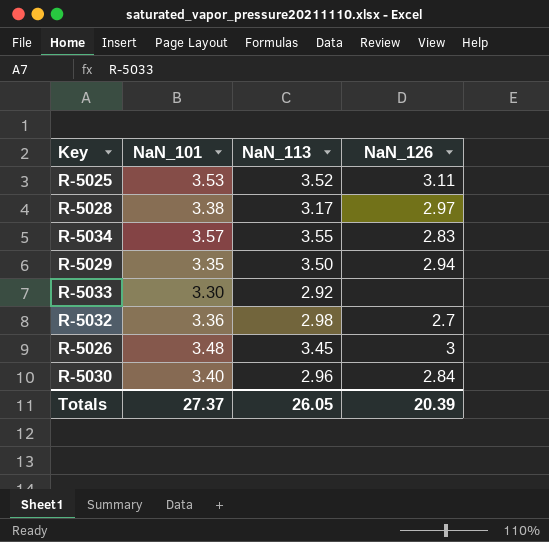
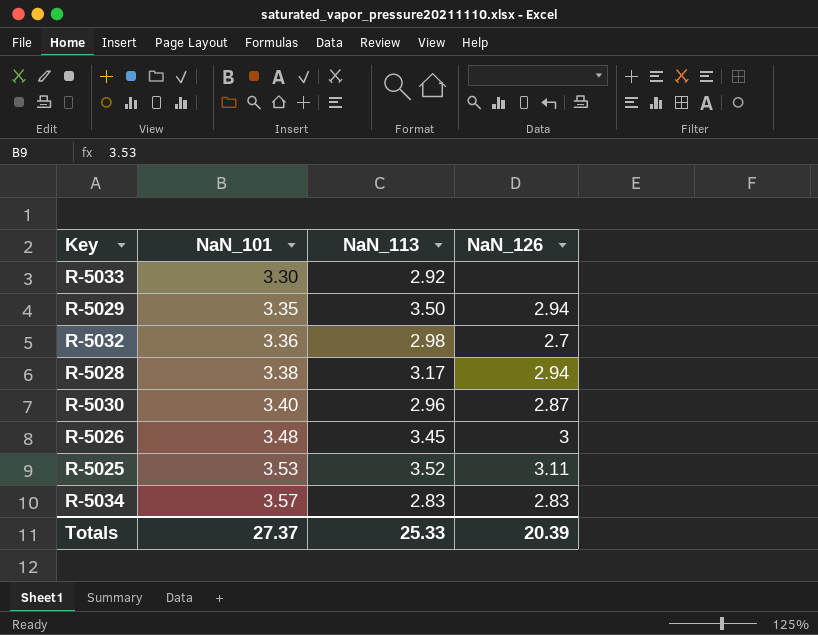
row order: none -> NaN_101 ascending
R-5028 | NaN_126: 2.97 -> 2.94
R-5030 | NaN_126: 2.84 -> 2.87
R-5034 | NaN_113: 3.55 -> 2.83
Totals | NaN_113: 26.05 -> 25.33

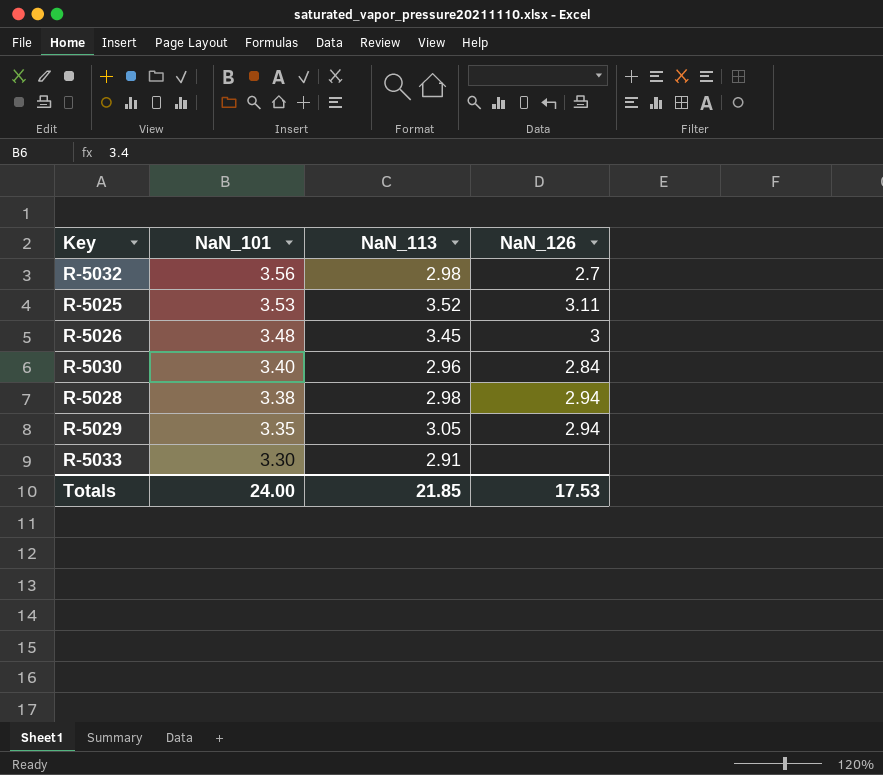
row order: NaN_101 ascending -> NaN_101 descending
row R-5034: 3.57 | 2.83 | 2.83 -> none
R-5032 | NaN_101: 3.36 -> 3.56
R-5030 | NaN_126: 2.87 -> 2.84
R-5028 | NaN_113: 3.17 -> 2.98
R-5029 | NaN_113: 3.50 -> 3.05
R-5033 | NaN_113: 2.92 -> 2.91
Totals | NaN_101: 27.37 -> 24.00
Totals | NaN_113: 25.33 -> 21.85
Totals | NaN_126: 20.39 -> 17.53

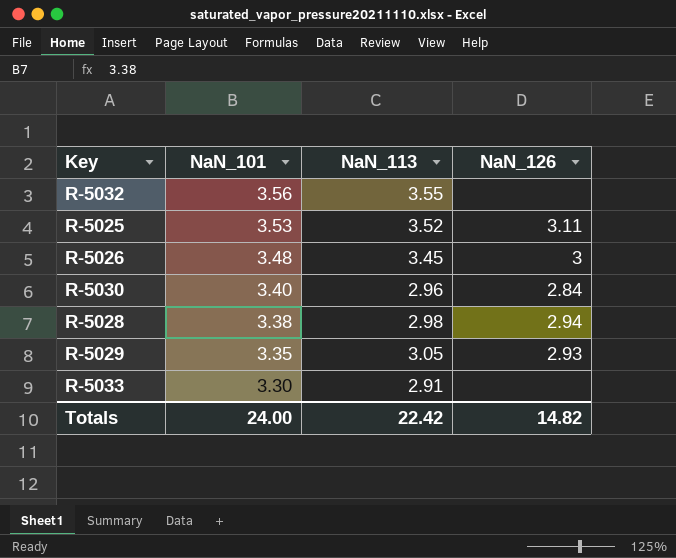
R-5032 | NaN_113: 2.98 -> 3.55
R-5032 | NaN_126: 2.7 -> none
R-5029 | NaN_126: 2.94 -> 2.93
Totals | NaN_113: 21.85 -> 22.42
Totals | NaN_126: 17.53 -> 14.82

